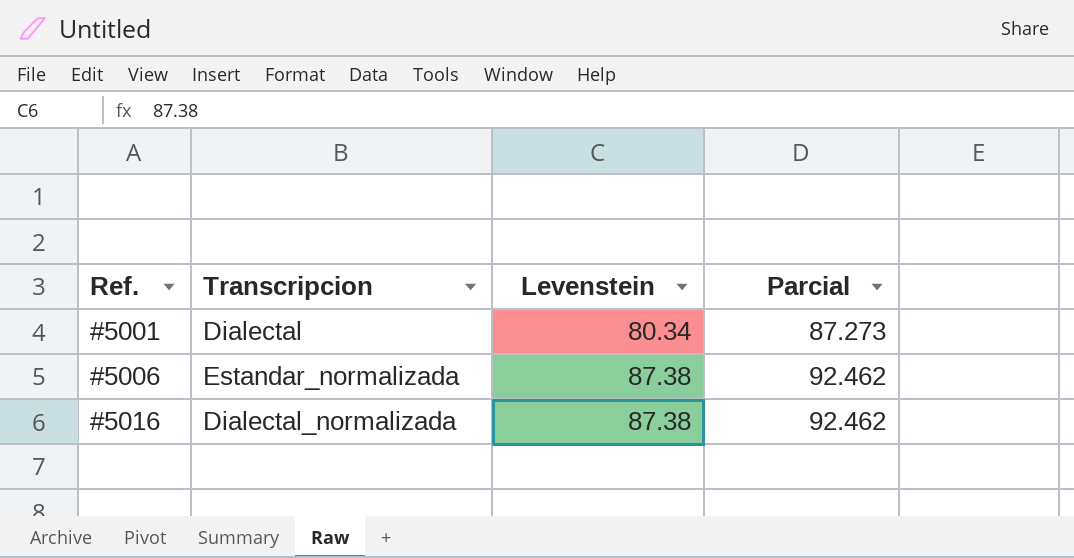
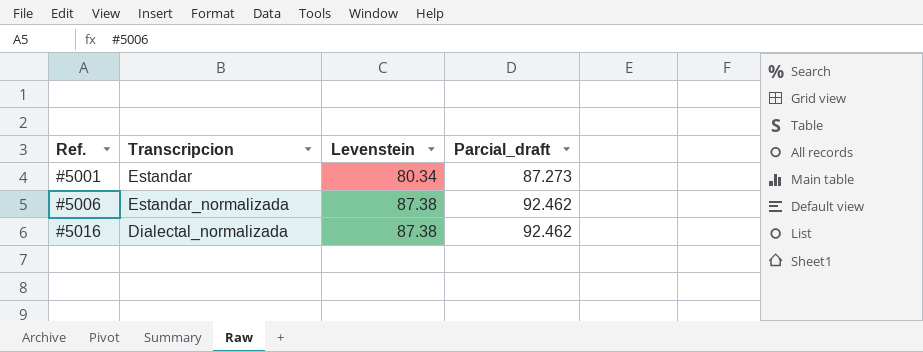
column name: Parcial -> Parcial_draft
#5001 | Transcripcion: Dialectal -> Estandar

